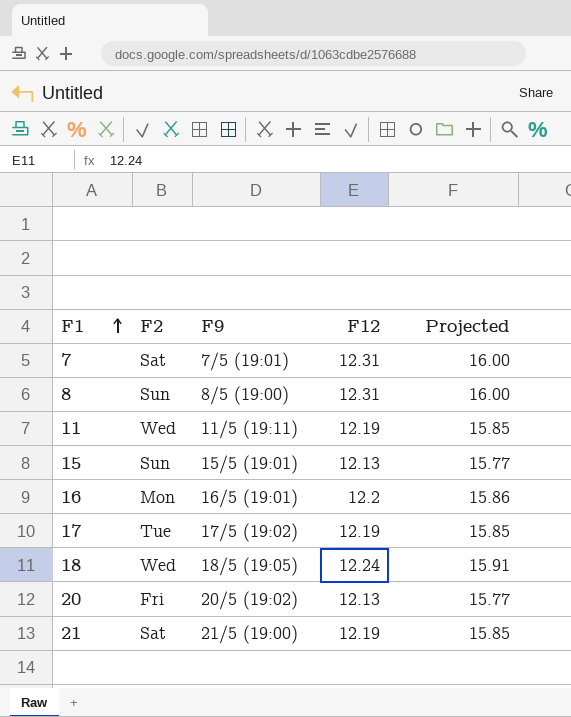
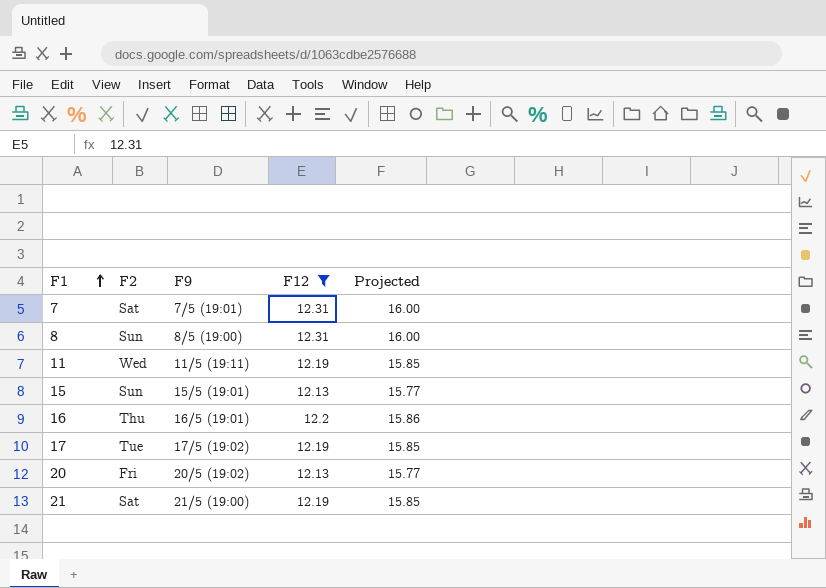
filter: none -> F12 != 12.24
16 | F2: Mon -> Thu

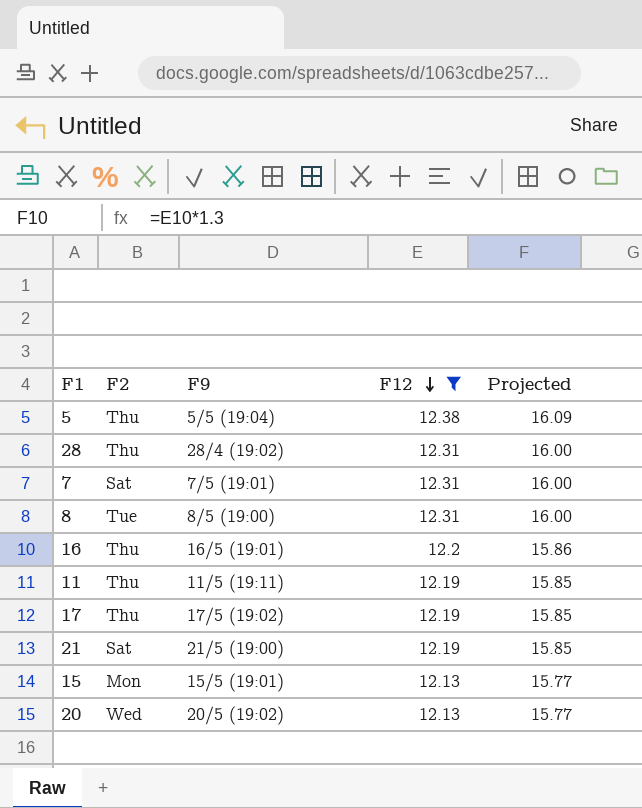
row order: F1 ascending -> F12 descending
row 5: none -> Thu | 5/5 (19:04) | 12.38 | 16.09
row 28: none -> Thu | 28/4 (19:02) | 12.31 | 16.00
8 | F2: Sun -> Tue
11 | F2: Wed -> Thu
17 | F2: Tue -> Thu
15 | F2: Sun -> Mon
20 | F2: Fri -> Wed

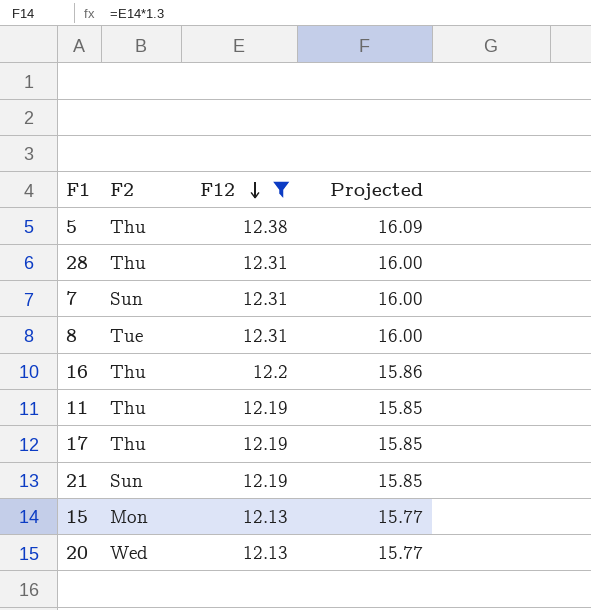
column F9 | position: 3 -> none
7 | F2: Sat -> Sun
21 | F2: Sat -> Sun

